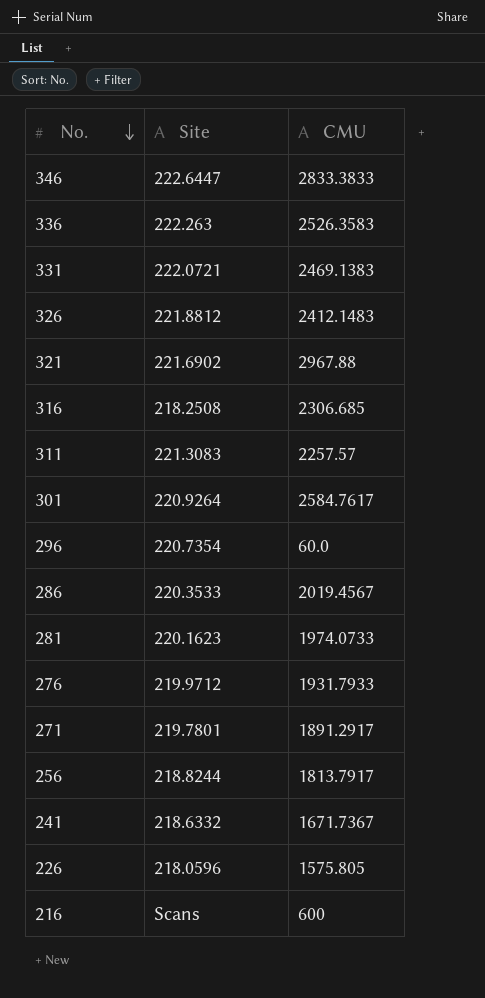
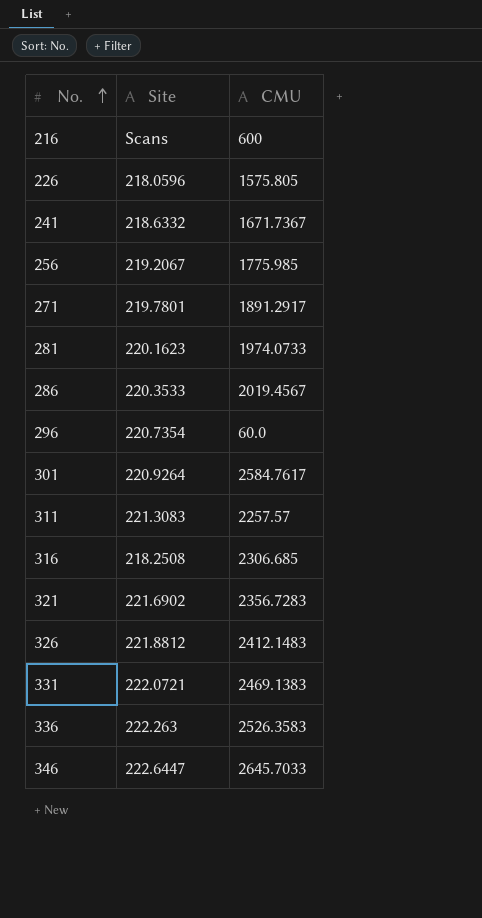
row order: No. descending -> No. ascending
row 276: 219.9712 | 1931.7933 -> none
256 | Site: 218.8244 -> 219.2067
256 | CMU: 1813.7917 -> 1775.985
321 | CMU: 2967.88 -> 2356.7283
346 | CMU: 2833.3833 -> 2645.7033

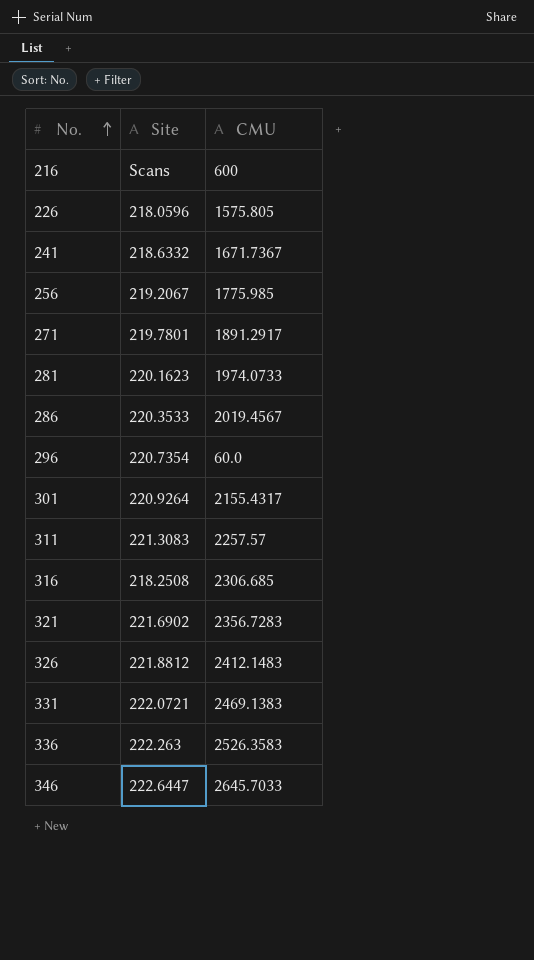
301 | CMU: 2584.7617 -> 2155.4317

